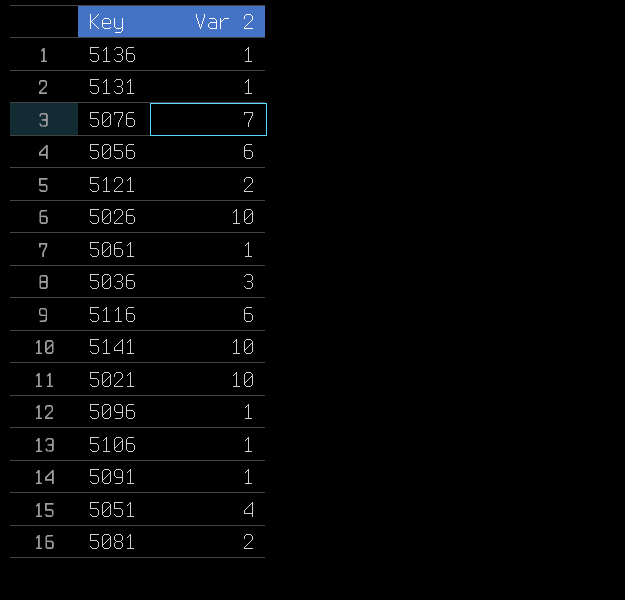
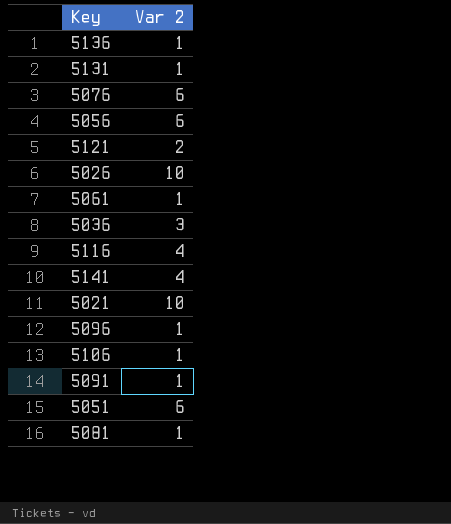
5076 | Var 2: 7 -> 6
5116 | Var 2: 6 -> 4
5141 | Var 2: 10 -> 4
5051 | Var 2: 4 -> 6
5081 | Var 2: 2 -> 1

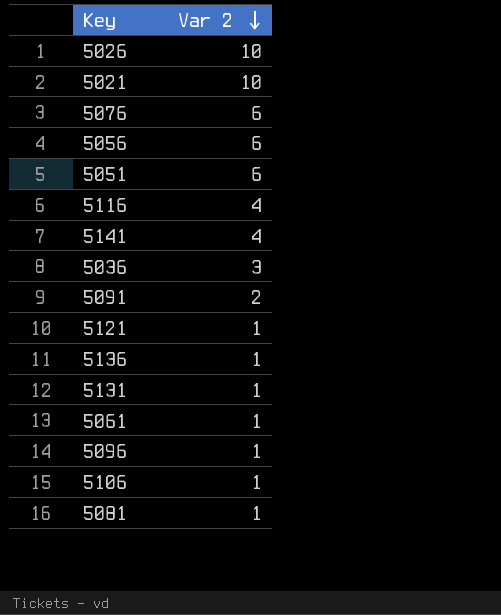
row order: none -> Var 2 descending
5091 | Var 2: 1 -> 2
5121 | Var 2: 2 -> 1

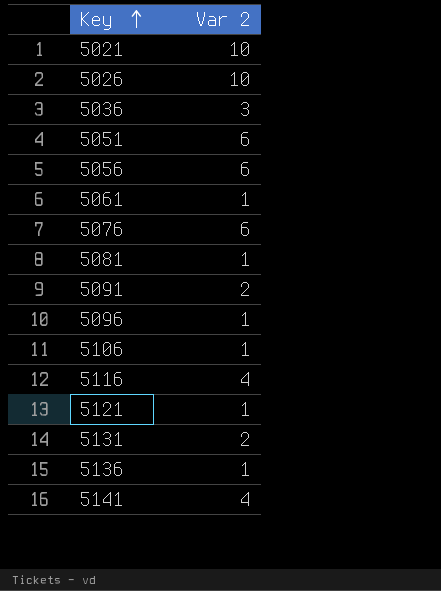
row order: Var 2 descending -> Key ascending
5131 | Var 2: 1 -> 2

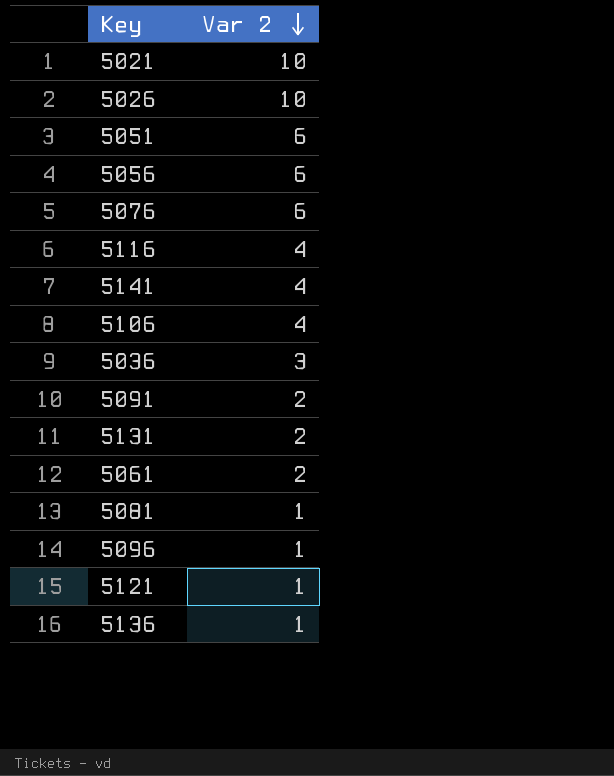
row order: Key ascending -> Var 2 descending
5106 | Var 2: 1 -> 4
5061 | Var 2: 1 -> 2

